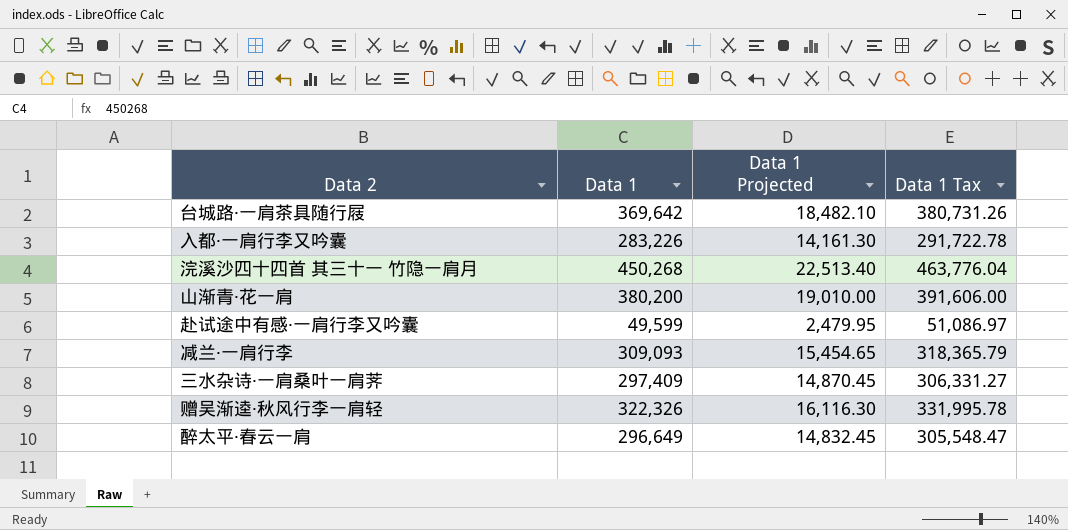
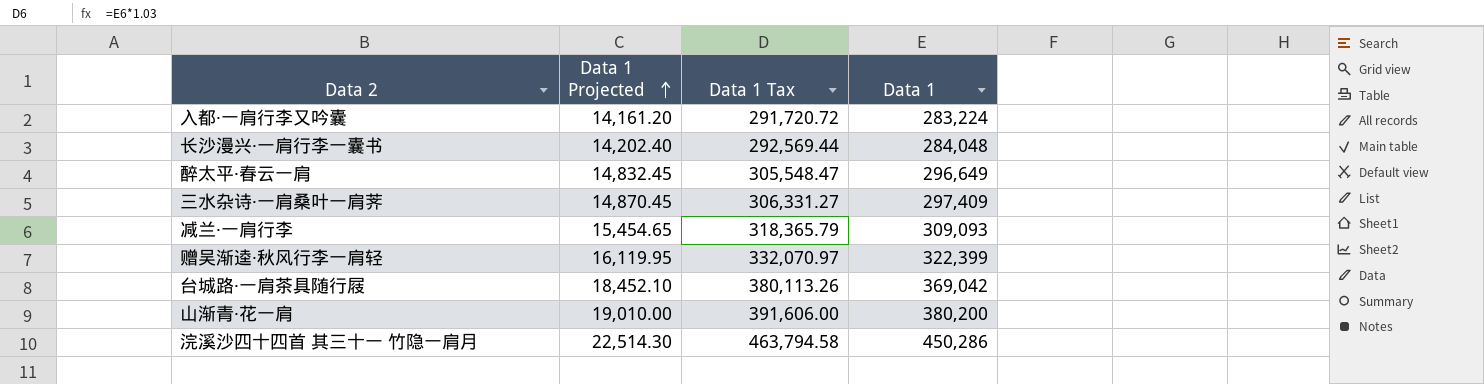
row order: none -> Data 1 Projected ascending
column Data 1 | position: 2 -> 4
row 赴试途中有感·一肩行李又吟囊: 49,599 | 2,479.95 | 51,086.97 -> none
入都·一肩行李又吟囊 | Data 1 Projected: 14,161.30 -> 14,161.20
入都·一肩行李又吟囊 | Data 1 Tax: 291,722.78 -> 291,720.72
入都·一肩行李又吟囊 | Data 1: 283,226 -> 283,224
row 长沙漫兴·一肩行李一囊书: none -> 14,202.40 | 292,569.44 | 284,048
赠吴渐逵·秋风行李一肩轻 | Data 1 Projected: 16,116.30 -> 16,119.95
赠吴渐逵·秋风行李一肩轻 | Data 1 Tax: 331,995.78 -> 332,070.97
赠吴渐逵·秋风行李一肩轻 | Data 1: 322,326 -> 322,399
台城路·一肩茶具随行屐 | Data 1 Projected: 18,482.10 -> 18,452.10
台城路·一肩茶具随行屐 | Data 1 Tax: 380,731.26 -> 380,113.26
台城路·一肩茶具随行屐 | Data 1: 369,642 -> 369,042
浣溪沙四十四首 其三十一 竹隐一肩月 | Data 1 Projected: 22,513.40 -> 22,514.30
浣溪沙四十四首 其三十一 竹隐一肩月 | Data 1 Tax: 463,776.04 -> 463,794.58
浣溪沙四十四首 其三十一 竹隐一肩月 | Data 1: 450,268 -> 450,286

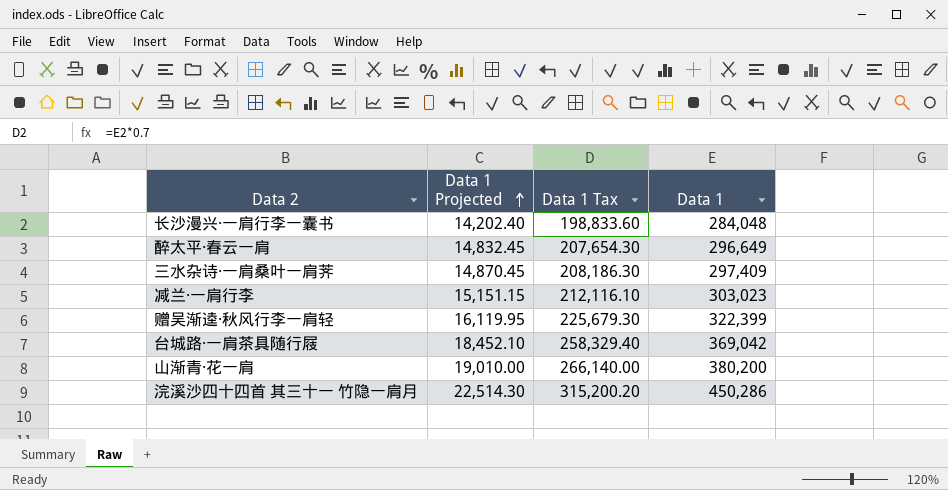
column Data 1 Tax | formula: [Data 1] * 1.03 -> [Data 1] * 0.7
row 入都·一肩行李又吟囊: 14,161.20 | 291,720.72 | 283,224 -> none
减兰·一肩行李 | Data 1 Projected: 15,454.65 -> 15,151.15
减兰·一肩行李 | Data 1: 309,093 -> 303,023

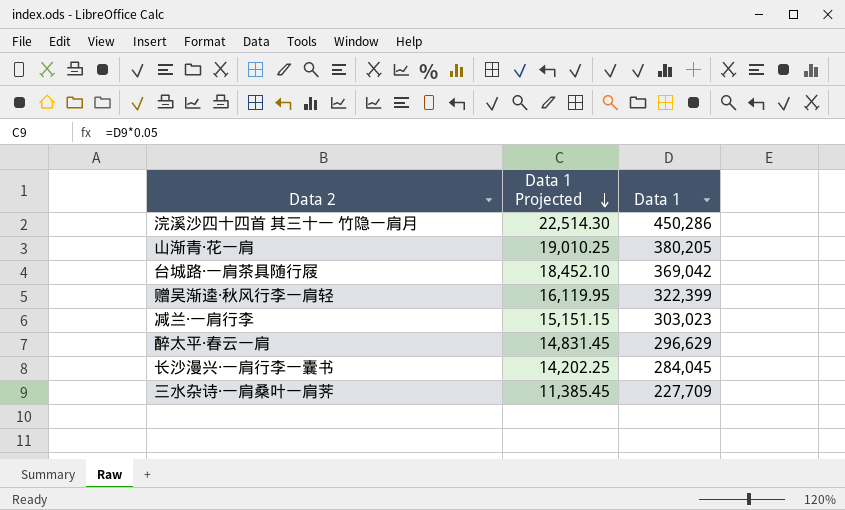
row order: Data 1 Projected ascending -> Data 1 Projected descending
column Data 1 Tax | formula: [Data 1] * 0.7 -> none
山渐青·花一肩 | Data 1 Projected: 19,010.00 -> 19,010.25
山渐青·花一肩 | Data 1: 380,200 -> 380,205
醉太平·春云一肩 | Data 1 Projected: 14,832.45 -> 14,831.45
醉太平·春云一肩 | Data 1: 296,649 -> 296,629
长沙漫兴·一肩行李一囊书 | Data 1 Projected: 14,202.40 -> 14,202.25
长沙漫兴·一肩行李一囊书 | Data 1: 284,048 -> 284,045
三水杂诗·一肩桑叶一肩荠 | Data 1 Projected: 14,870.45 -> 11,385.45
三水杂诗·一肩桑叶一肩荠 | Data 1: 297,409 -> 227,709

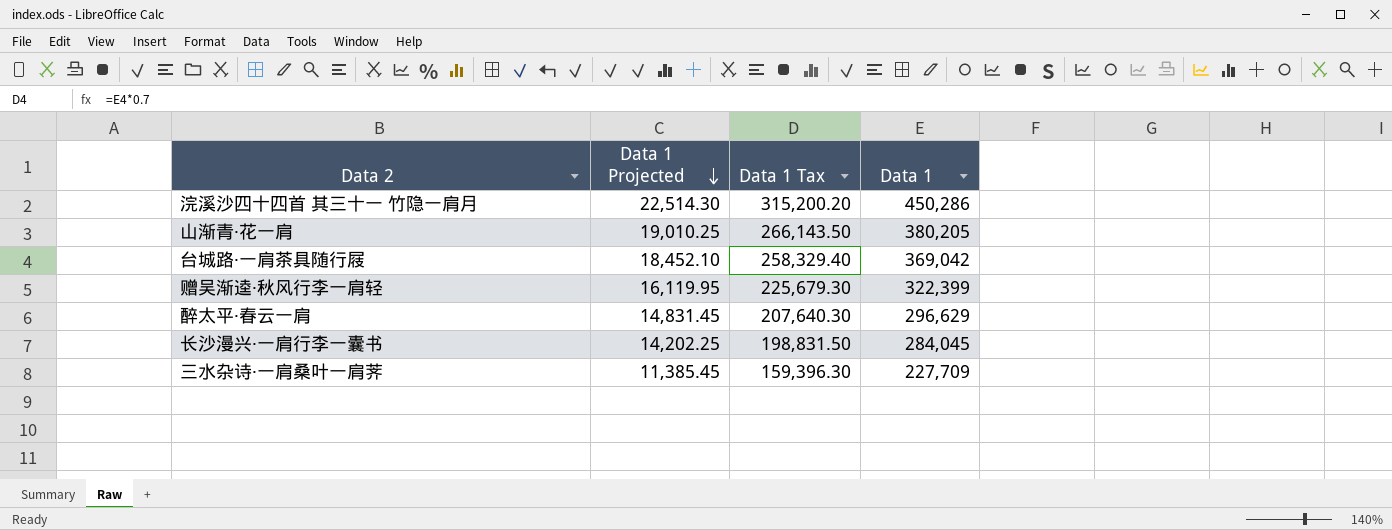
column Data 1 Tax | formula: none -> [Data 1] * 0.7
row 减兰·一肩行李: 15,151.15 | 303,023 -> none

